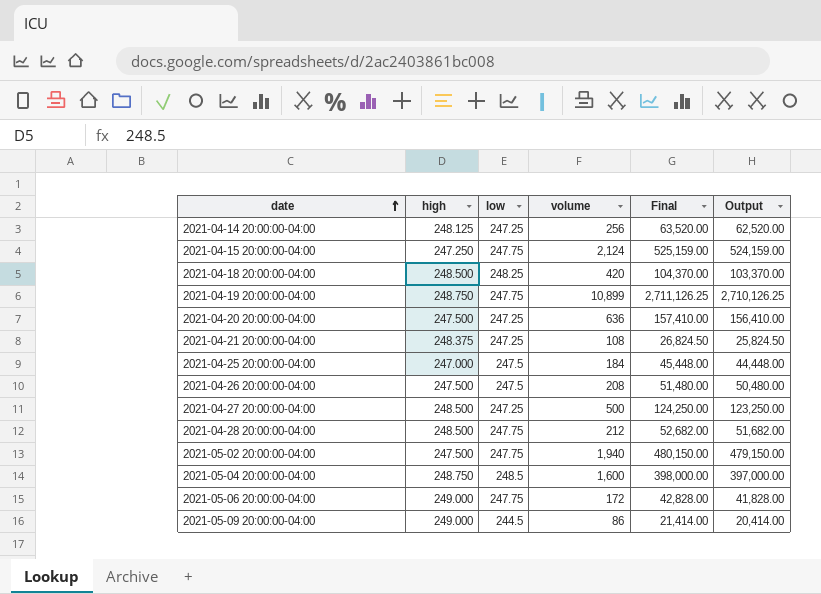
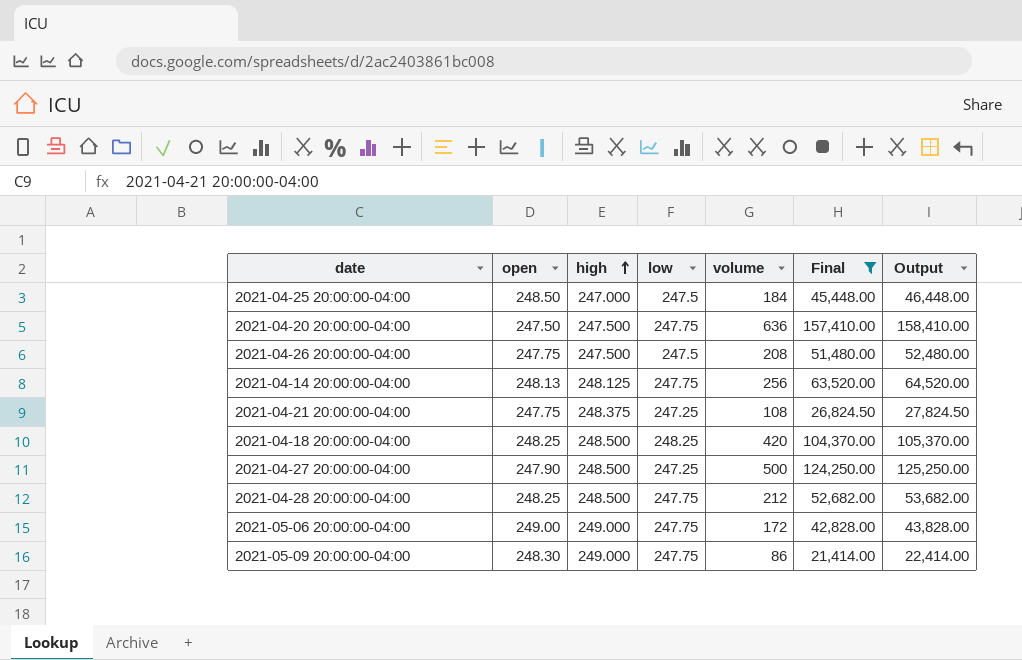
filter: none -> Final <= 157,410.00
row order: date ascending -> high ascending
column open | position: none -> 2
column Output | formula: [Final] - 1000 -> [Final] + 1000
2021-04-20 20:00:00-04:00 | low: 247.25 -> 247.75
2021-04-14 20:00:00-04:00 | low: 247.25 -> 247.75
2021-05-09 20:00:00-04:00 | low: 244.5 -> 247.75

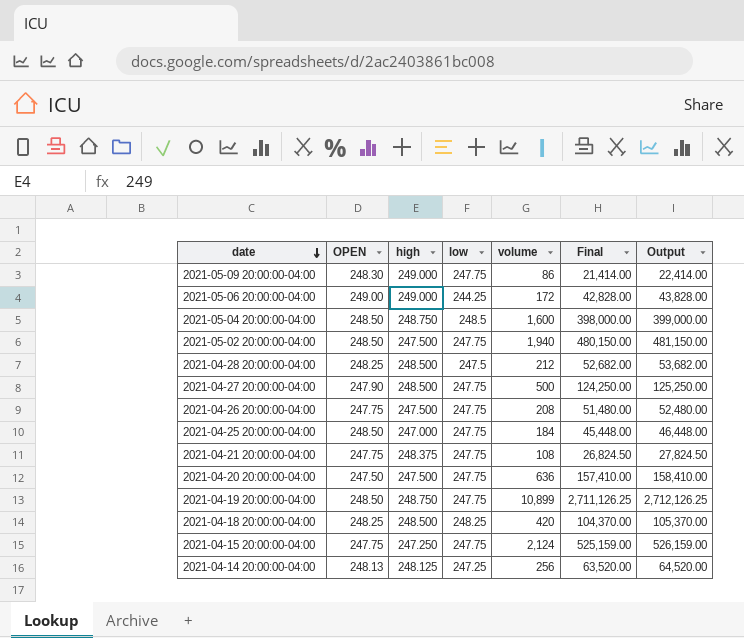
filter: Final <= 157,410.00 -> none
row order: high ascending -> date descending
column name: open -> OPEN
2021-05-06 20:00:00-04:00 | low: 247.75 -> 244.25
2021-04-28 20:00:00-04:00 | low: 247.75 -> 247.5
2021-04-27 20:00:00-04:00 | low: 247.25 -> 247.75
2021-04-26 20:00:00-04:00 | low: 247.5 -> 247.75
2021-04-25 20:00:00-04:00 | low: 247.5 -> 247.75
2021-04-21 20:00:00-04:00 | low: 247.25 -> 247.75
2021-04-14 20:00:00-04:00 | low: 247.75 -> 247.25

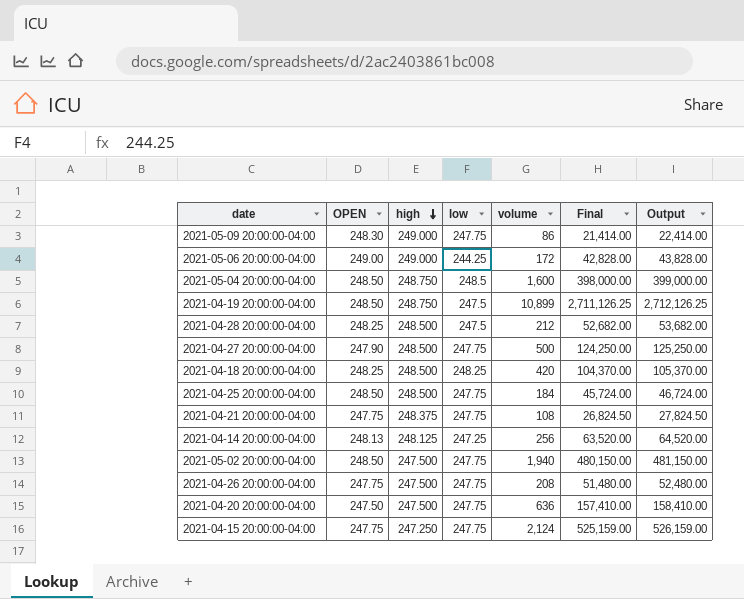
row order: date descending -> high descending
2021-04-19 20:00:00-04:00 | low: 247.75 -> 247.5
2021-04-25 20:00:00-04:00 | high: 247.000 -> 248.500
2021-04-25 20:00:00-04:00 | Final: 45,448.00 -> 45,724.00
2021-04-25 20:00:00-04:00 | Output: 46,448.00 -> 46,724.00

